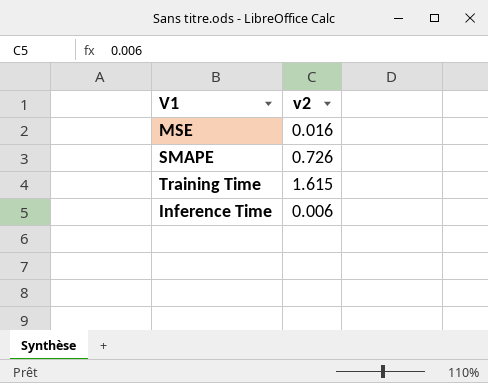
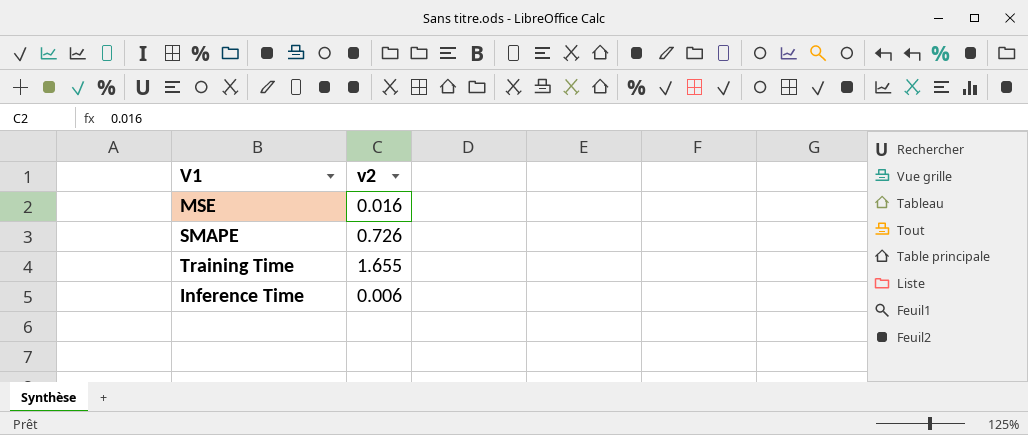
Training Time | v2: 1.615 -> 1.655

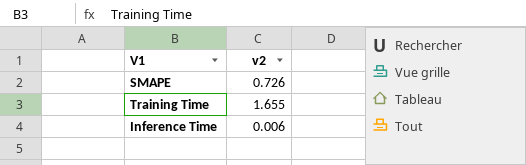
row MSE: 0.016 -> none

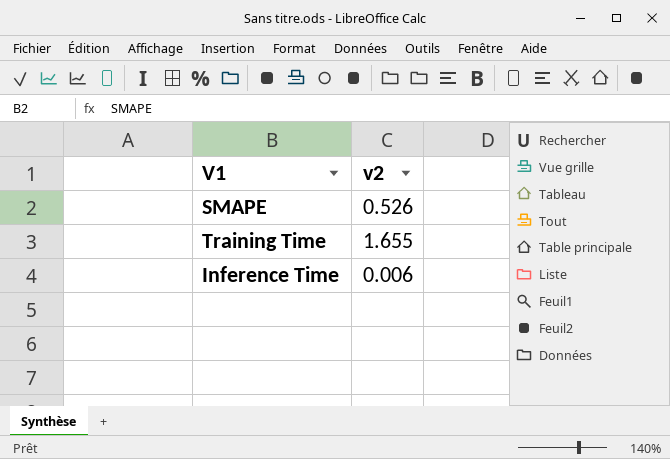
SMAPE | v2: 0.726 -> 0.526

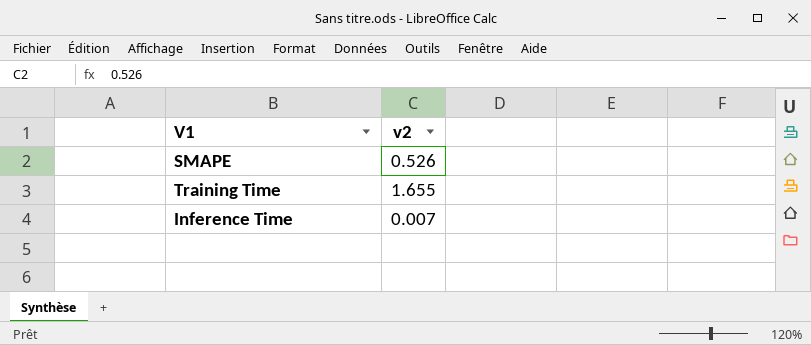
Inference Time | v2: 0.006 -> 0.007

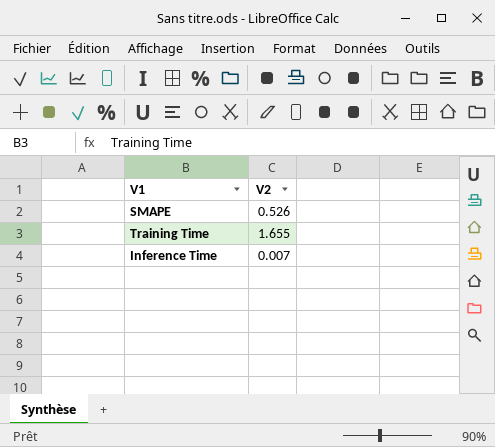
column name: v2 -> V2

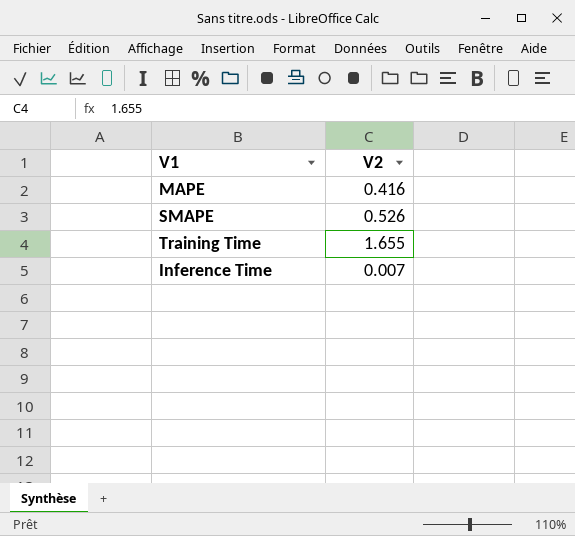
row MAPE: none -> 0.416

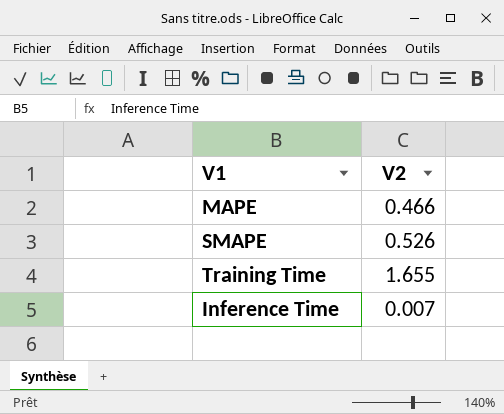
MAPE | V2: 0.416 -> 0.466

